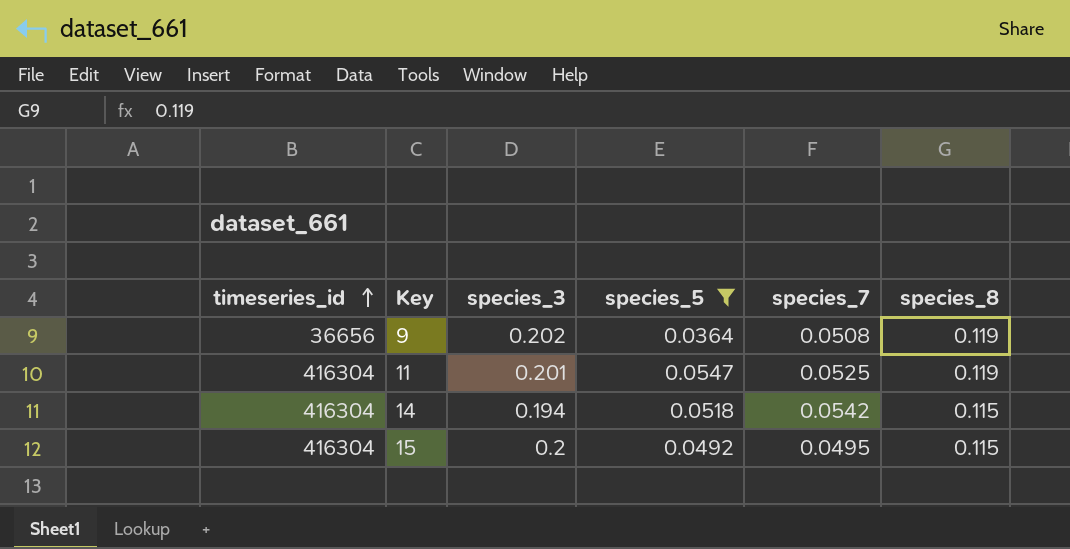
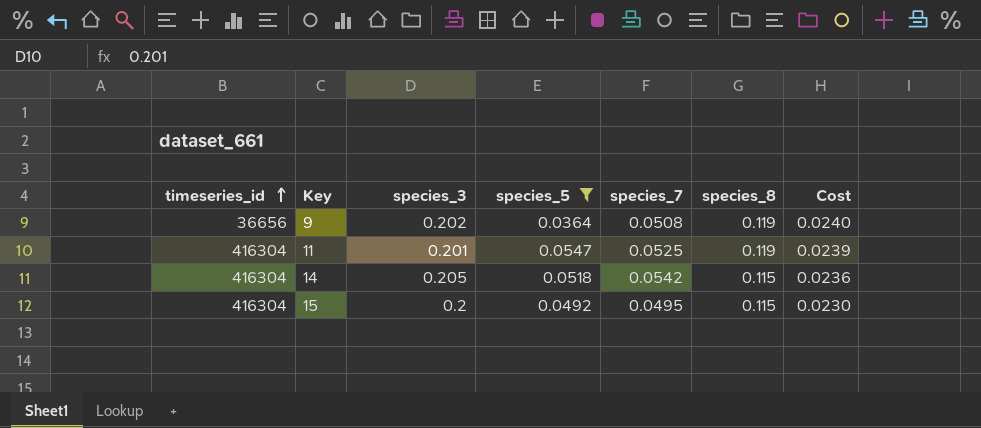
column Cost | formula: none -> [species_3] * [species_8]
14 | species_3: 0.194 -> 0.205

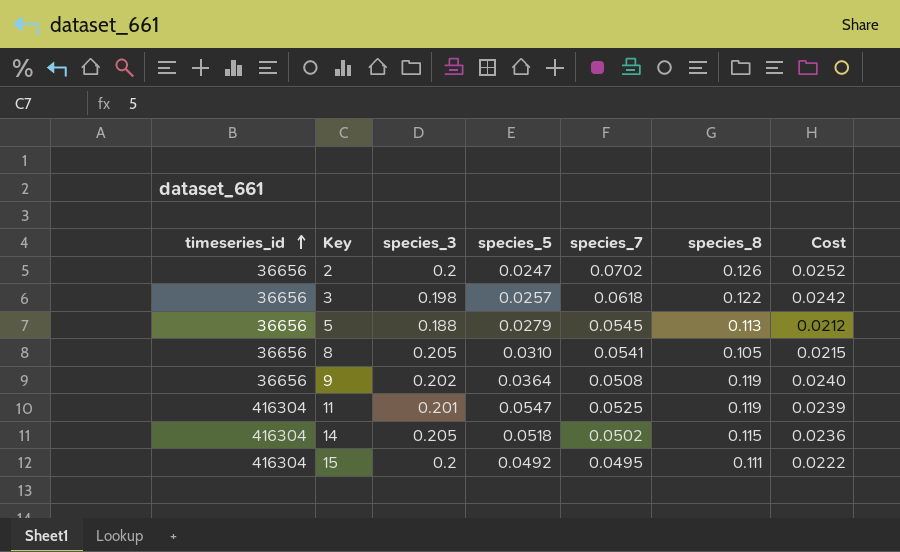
filter: species_5 >= 0.0364 -> none
14 | species_7: 0.0542 -> 0.0502
15 | species_8: 0.115 -> 0.111
15 | Cost: 0.0230 -> 0.0222

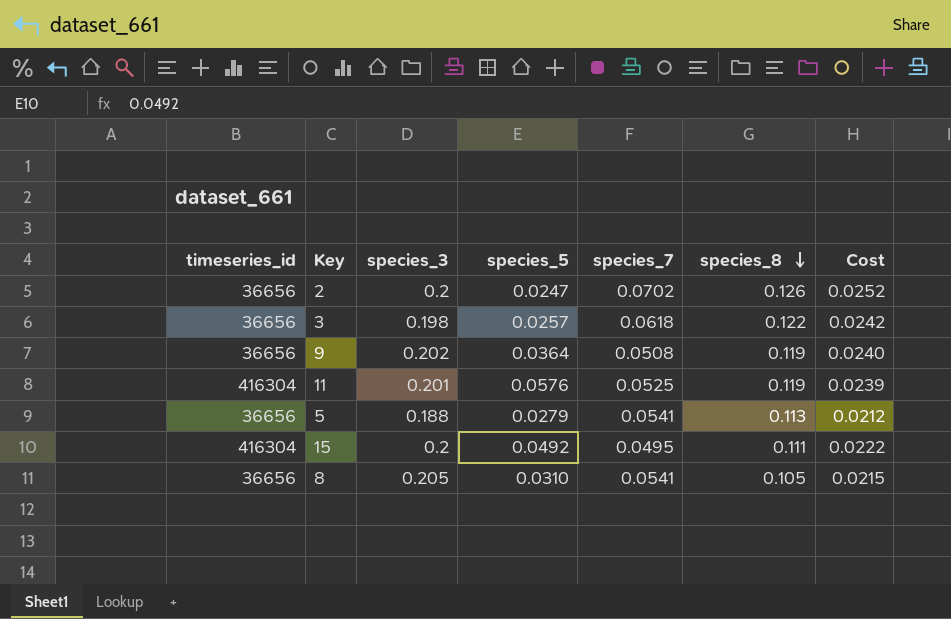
row order: timeseries_id ascending -> species_8 descending
row 14: 416304 | 0.205 | 0.0518 | 0.0502 | 0.115 | 0.0236 -> none
11 | species_5: 0.0547 -> 0.0576
5 | species_7: 0.0545 -> 0.0541

